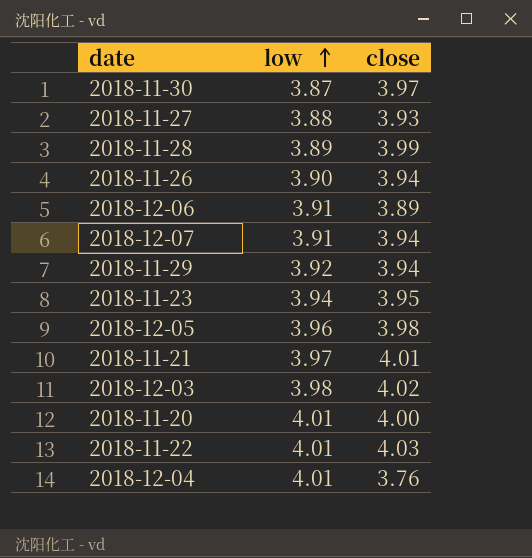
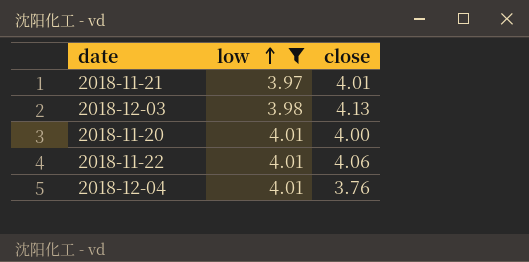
filter: none -> low >= 3.97
2018-12-03 | close: 4.02 -> 4.13
2018-11-22 | close: 4.03 -> 4.06

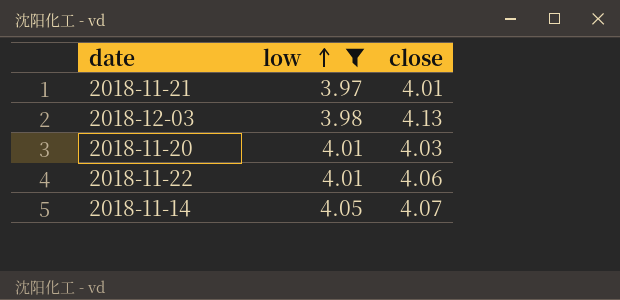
row 2018-12-04: 4.01 | 3.76 -> none
2018-11-20 | close: 4.00 -> 4.03
row 2018-11-14: none -> 4.05 | 4.07

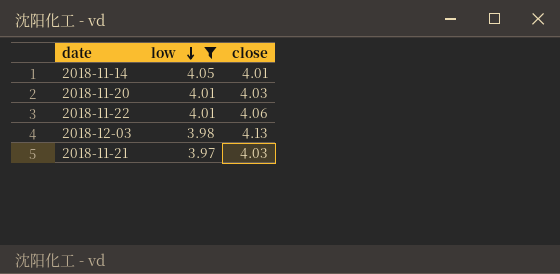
row order: low ascending -> low descending
2018-11-14 | close: 4.07 -> 4.01
2018-11-21 | close: 4.01 -> 4.03

